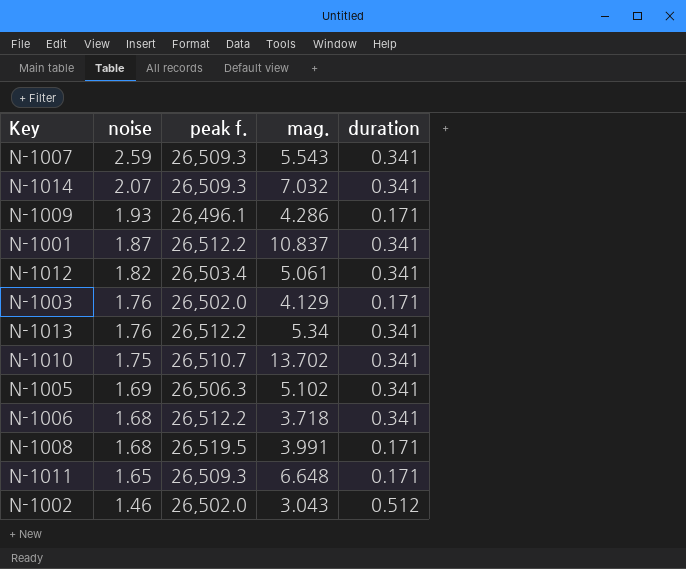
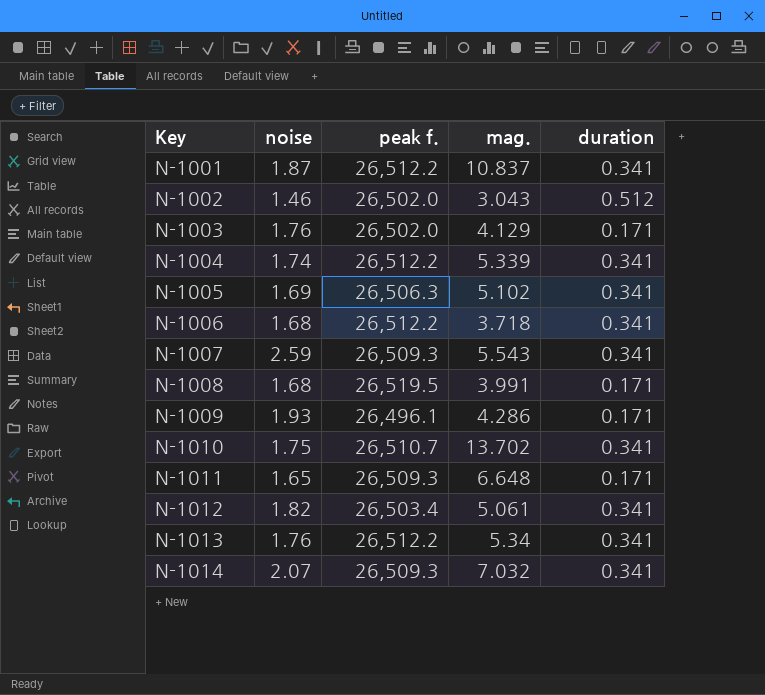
row order: noise descending -> Key ascending
row N-1004: none -> 1.74 | 26,512.2 | 5.339 | 0.341

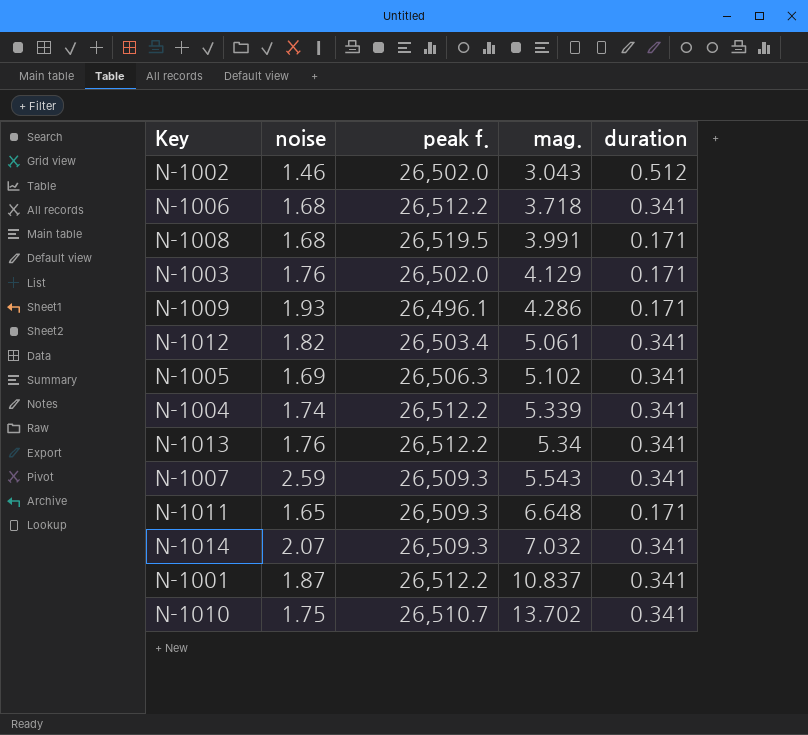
row order: Key ascending -> mag. ascending

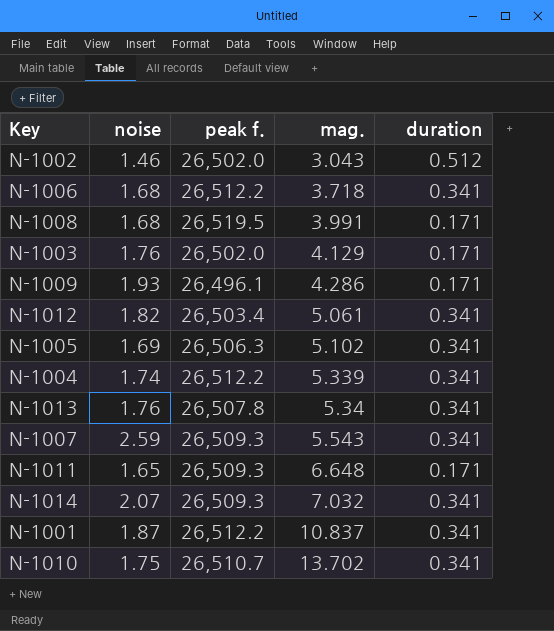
N-1013 | peak f.: 26,512.2 -> 26,507.8

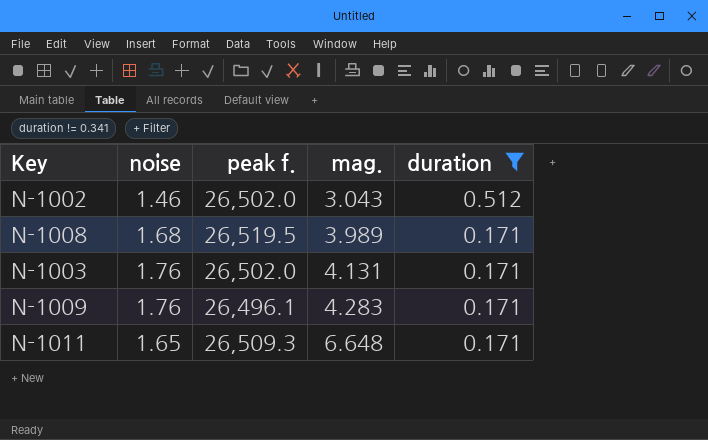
filter: none -> duration != 0.341
N-1008 | mag.: 3.991 -> 3.989
N-1003 | mag.: 4.129 -> 4.131
N-1009 | noise: 1.93 -> 1.76
N-1009 | mag.: 4.286 -> 4.283

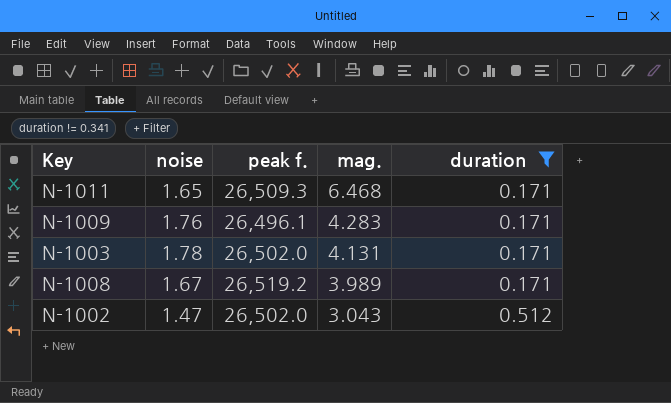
row order: mag. ascending -> mag. descending
N-1011 | mag.: 6.648 -> 6.468
N-1003 | noise: 1.76 -> 1.78
N-1008 | noise: 1.68 -> 1.67
N-1008 | peak f.: 26,519.5 -> 26,519.2
N-1002 | noise: 1.46 -> 1.47

